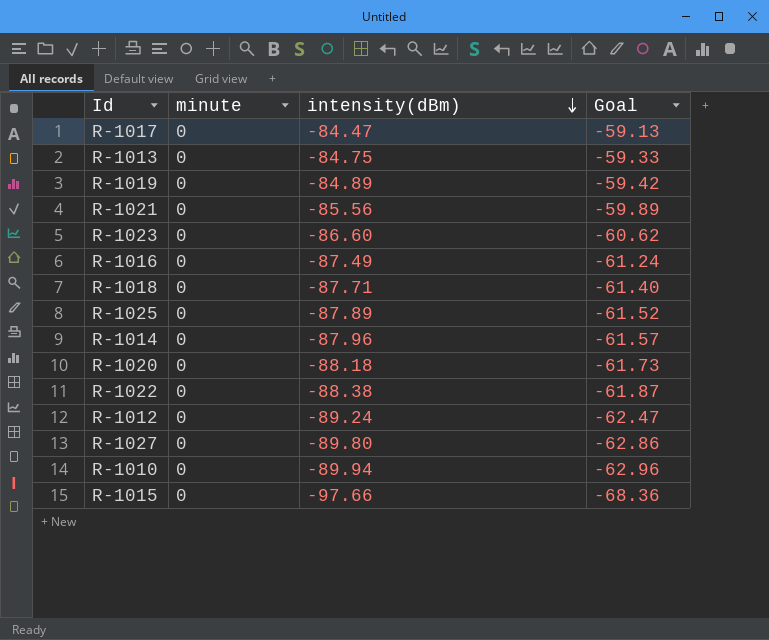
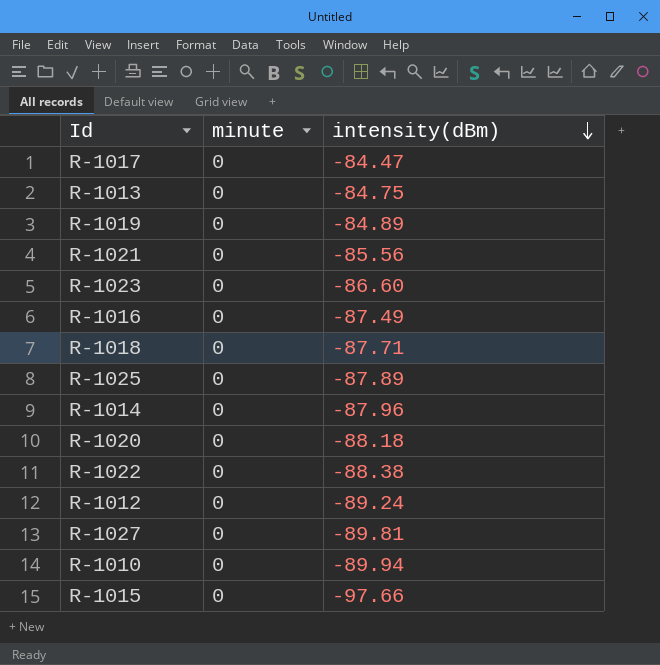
column Goal | formula: [intensity(dBm)] * 0.7 -> none
R-1027 | intensity(dBm): -89.80 -> -89.81

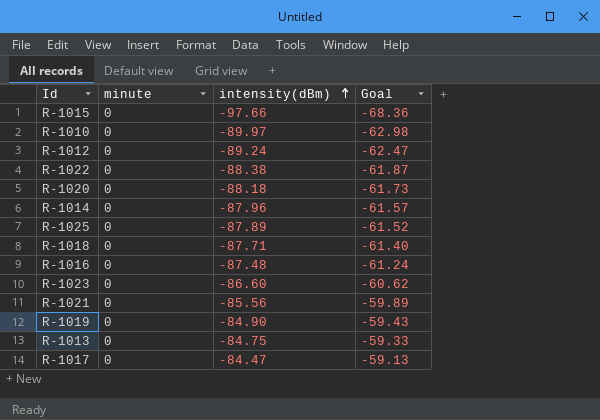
row order: intensity(dBm) descending -> intensity(dBm) ascending
column Goal | formula: none -> [intensity(dBm)] * 0.7
row R-1027: 0 | -89.81 -> none
R-1010 | intensity(dBm): -89.94 -> -89.97
R-1016 | intensity(dBm): -87.49 -> -87.48
R-1019 | intensity(dBm): -84.89 -> -84.90

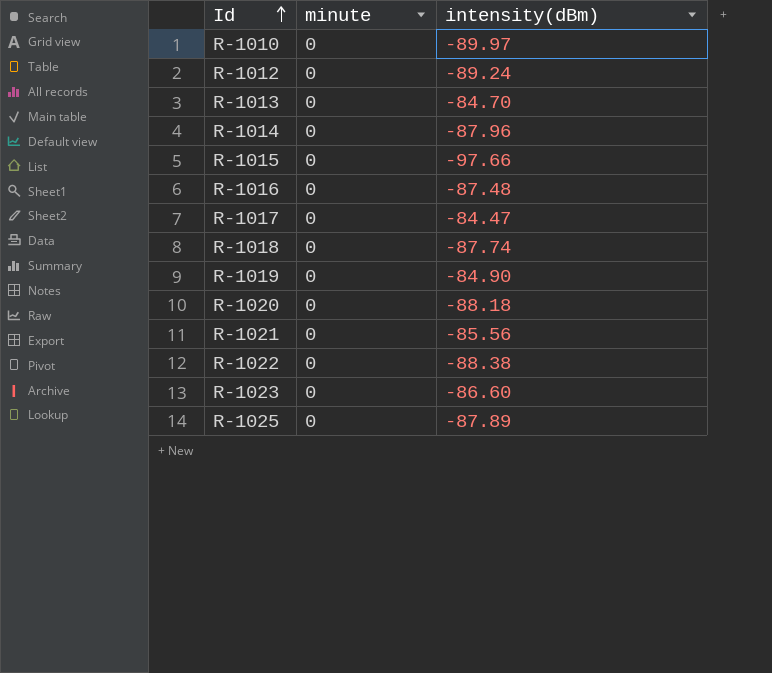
row order: intensity(dBm) ascending -> Id ascending
column Goal | formula: [intensity(dBm)] * 0.7 -> none
R-1013 | intensity(dBm): -84.75 -> -84.70
R-1018 | intensity(dBm): -87.71 -> -87.74

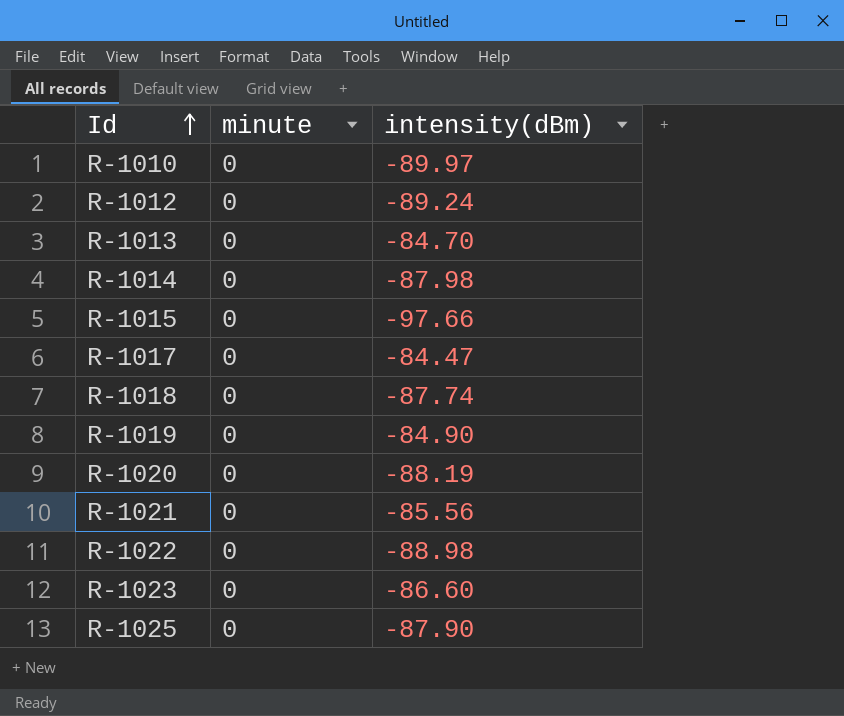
row R-1016: 0 | -87.48 -> none
R-1014 | intensity(dBm): -87.96 -> -87.98
R-1020 | intensity(dBm): -88.18 -> -88.19
R-1022 | intensity(dBm): -88.38 -> -88.98
R-1025 | intensity(dBm): -87.89 -> -87.90

